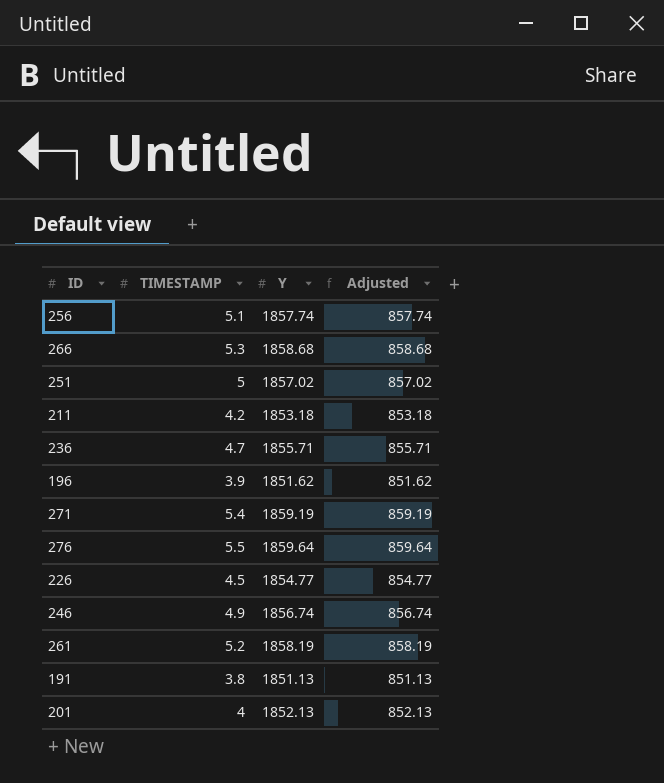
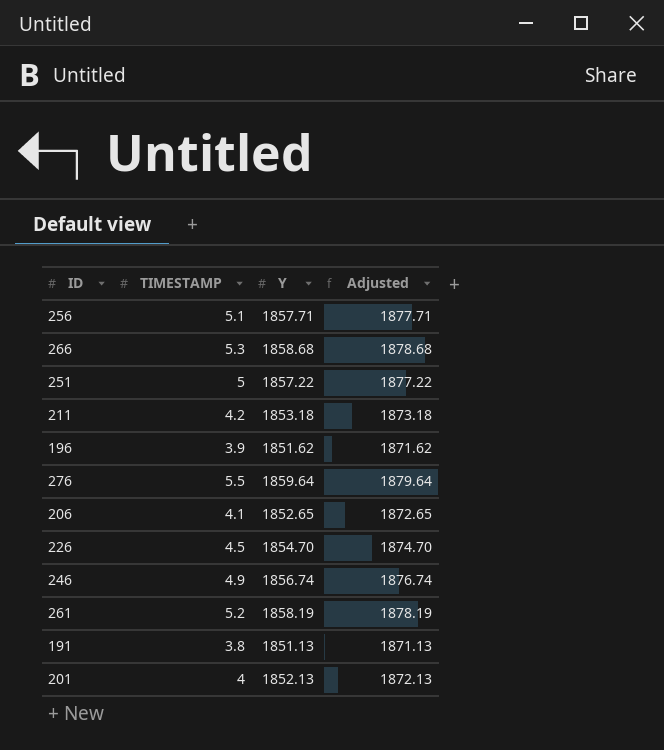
column Adjusted | formula: [Y] - 1000 -> [Y] + 20
row 236: 4.7 | 1855.71 | 855.71 -> none
row 271: 5.4 | 1859.19 | 859.19 -> none
256 | Y: 1857.74 -> 1857.71
251 | Y: 1857.02 -> 1857.22
row 206: none -> 4.1 | 1852.65 | 1872.65
226 | Y: 1854.77 -> 1854.70

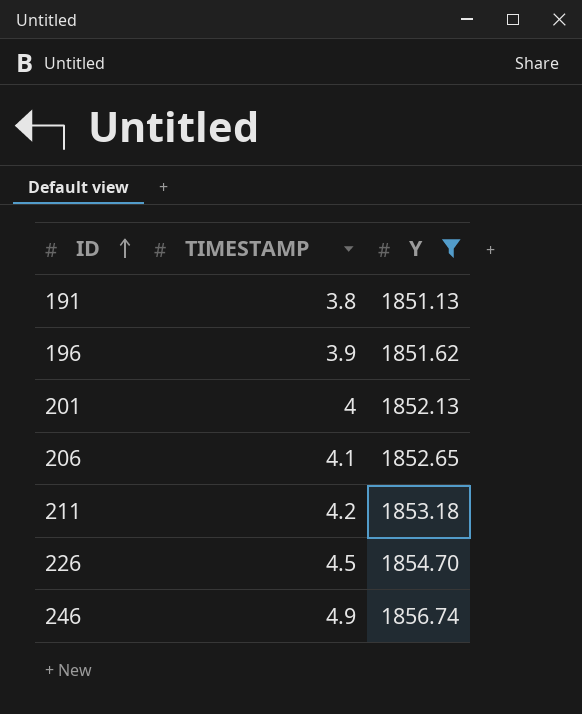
filter: none -> Y <= 1856.74
row order: none -> ID ascending
column Adjusted | formula: [Y] + 20 -> none

